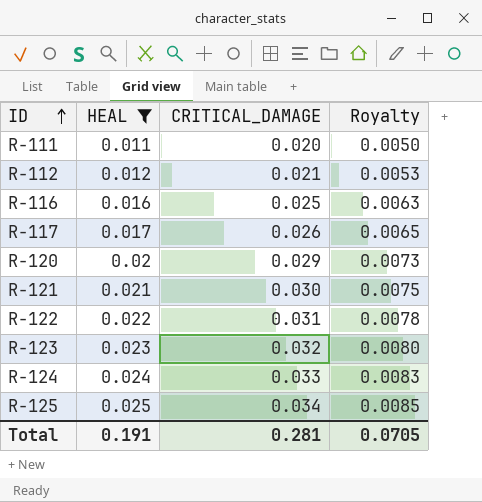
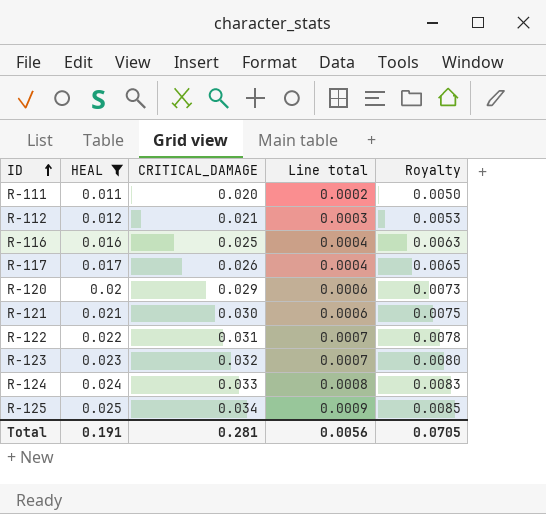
column Line total | formula: none -> [HEAL] * [CRITICAL_DAMAGE]

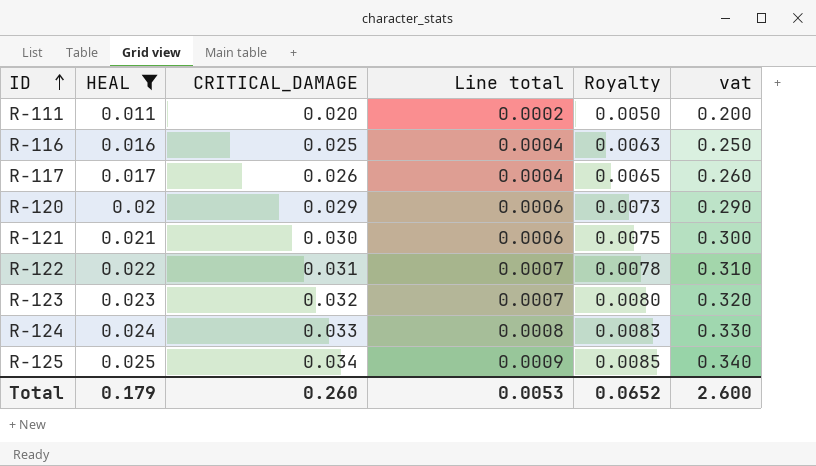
column vat | formula: none -> [CRITICAL_DAMAGE] * 10
row R-112: 0.012 | 0.021 | 0.0003 | 0.0053 -> none
Total | HEAL: 0.191 -> 0.179
Total | CRITICAL_DAMAGE: 0.281 -> 0.260
Total | Line total: 0.0056 -> 0.0053
Total | Royalty: 0.0705 -> 0.0652

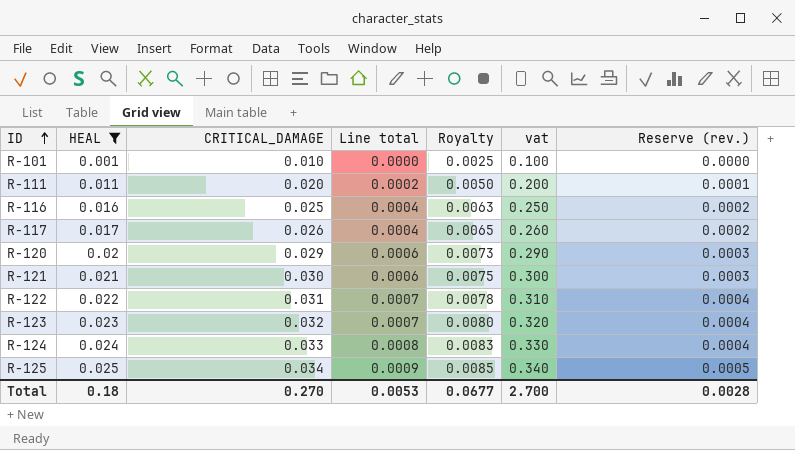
column Reserve (rev.) | formula: none -> [Line total] * 0.5
row R-101: none -> 0.001 | 0.010 | 0.0000 | 0.0025 | 0.100 | 0.0000
Total | HEAL: 0.179 -> 0.18
Total | CRITICAL_DAMAGE: 0.260 -> 0.270
Total | Royalty: 0.0652 -> 0.0677
Total | vat: 2.600 -> 2.700

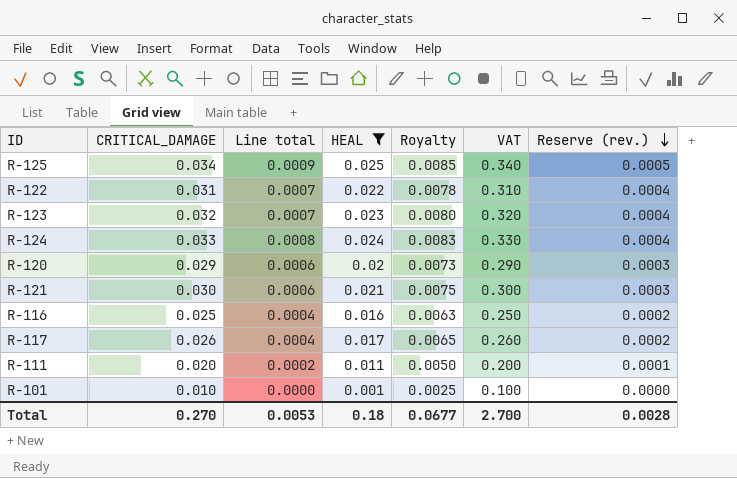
row order: ID ascending -> Reserve (rev.) descending
column HEAL | position: 2 -> 4
column name: vat -> VAT

